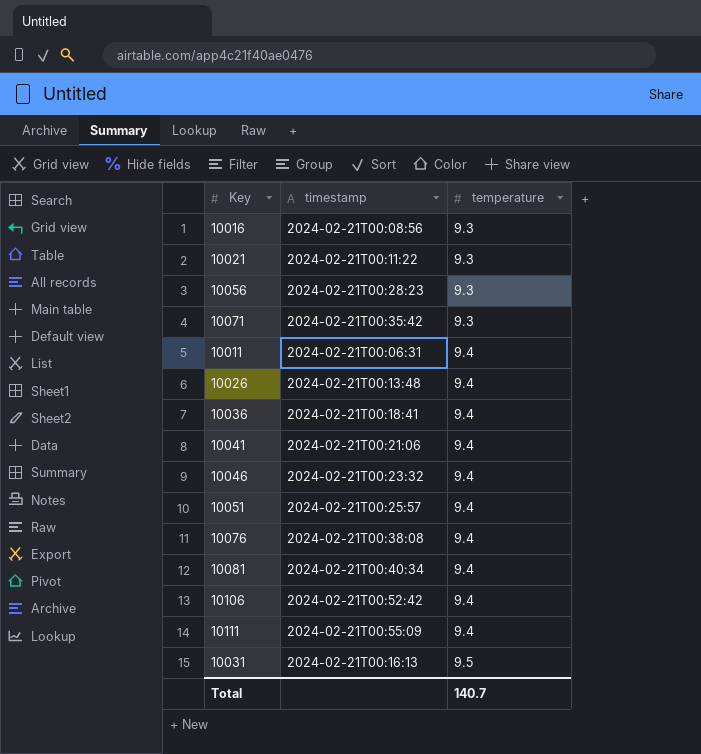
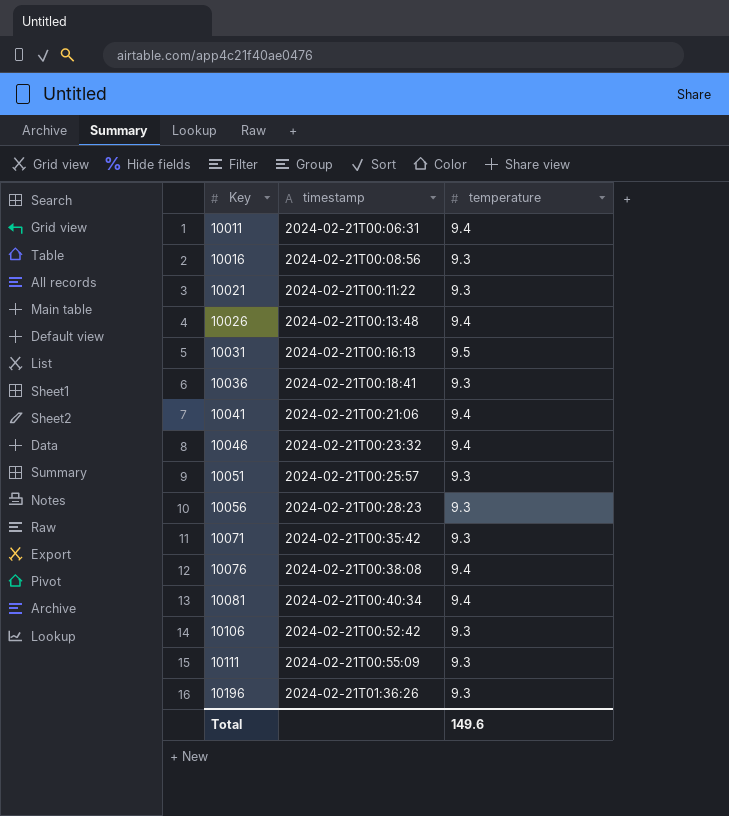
row order: temperature ascending -> Key ascending
10036 | temperature: 9.4 -> 9.3
10051 | temperature: 9.4 -> 9.3
10106 | temperature: 9.4 -> 9.3
10111 | temperature: 9.4 -> 9.3
row 10196: none -> 2024-02-21T01:36:26 | 9.3
Total | temperature: 140.7 -> 149.6

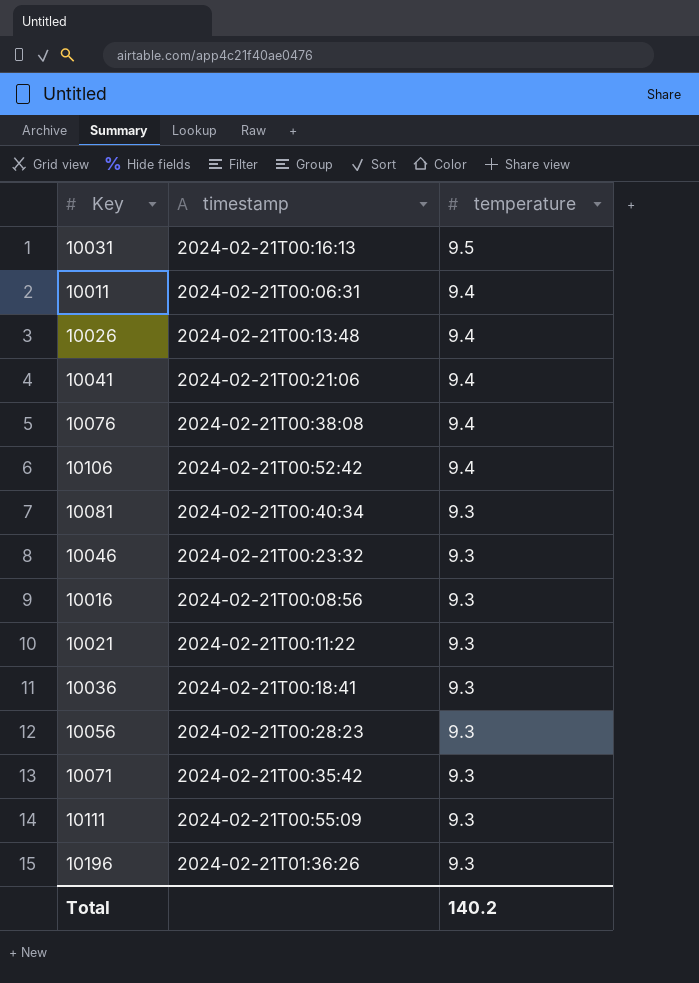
row order: Key ascending -> temperature descending
row 10051: 2024-02-21T00:25:57 | 9.3 -> none
10106 | temperature: 9.3 -> 9.4
10081 | temperature: 9.4 -> 9.3
10046 | temperature: 9.4 -> 9.3
Total | temperature: 149.6 -> 140.2

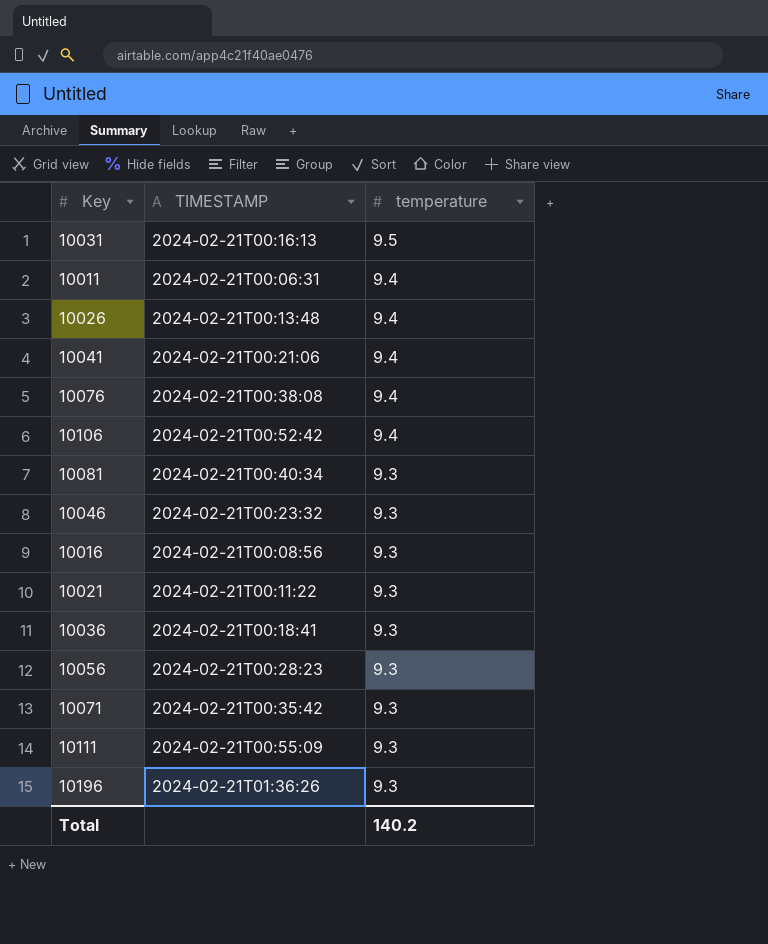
column name: timestamp -> TIMESTAMP

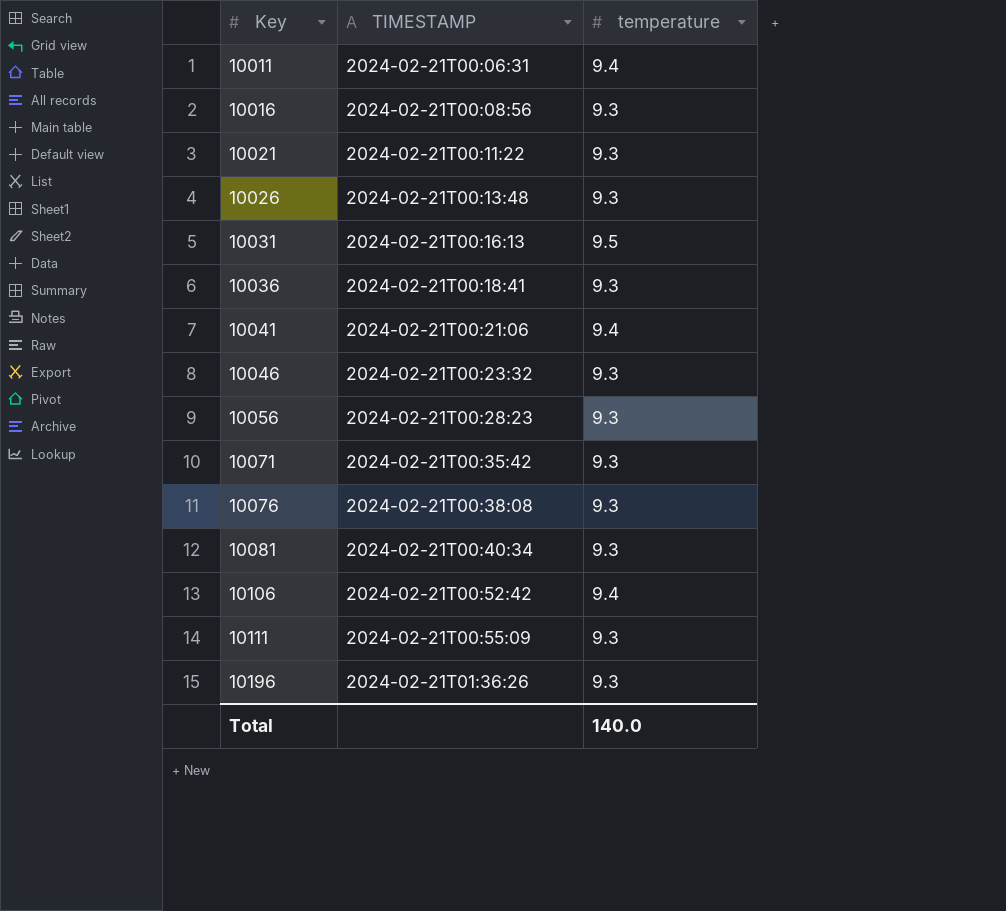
row order: temperature descending -> Key ascending
10026 | temperature: 9.4 -> 9.3
10076 | temperature: 9.4 -> 9.3
Total | temperature: 140.2 -> 140.0

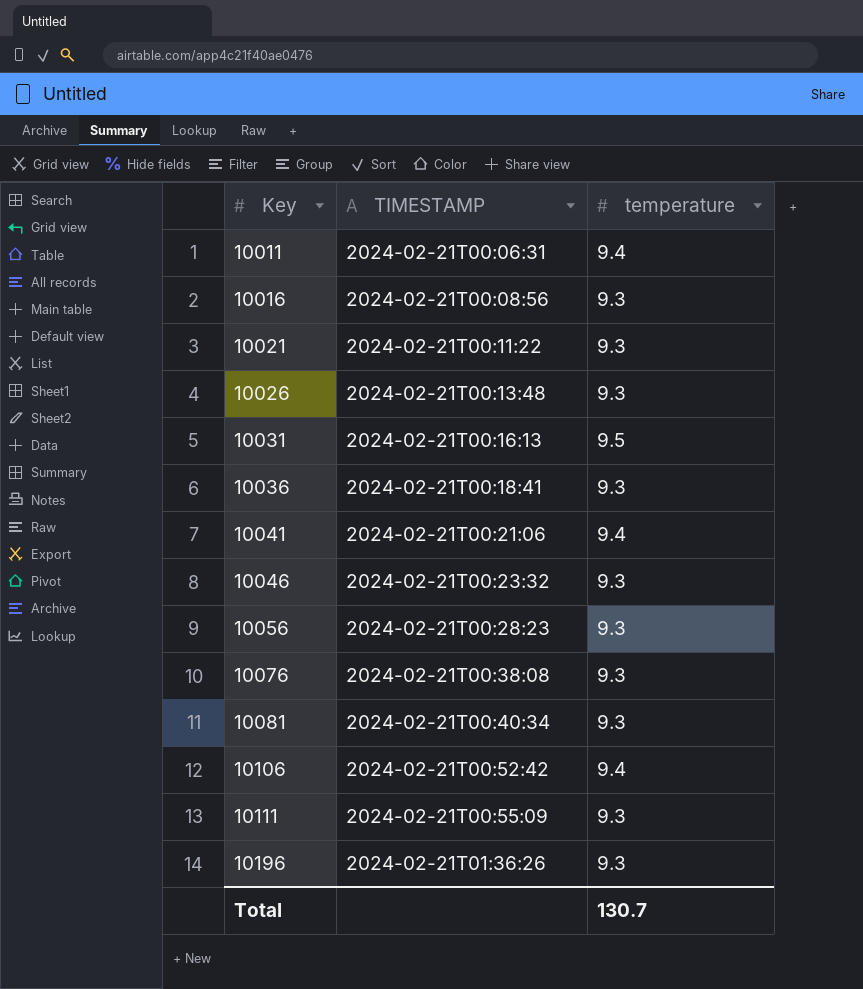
row 10071: 2024-02-21T00:35:42 | 9.3 -> none
Total | temperature: 140.0 -> 130.7

